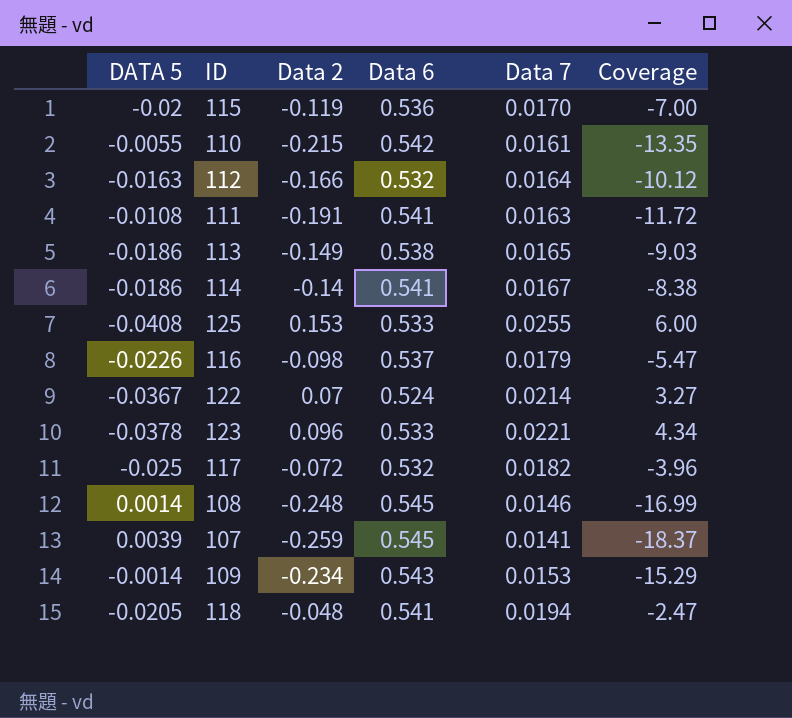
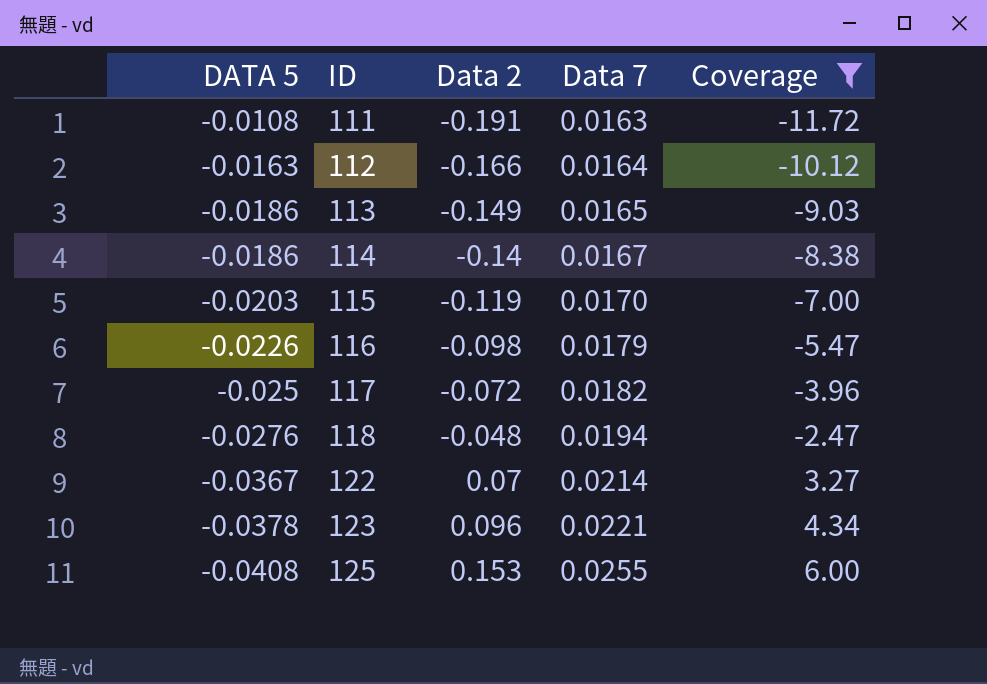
filter: none -> Coverage >= -11.72
row order: none -> DATA 5 descending
column Data 6 | position: 4 -> none
115 | DATA 5: -0.02 -> -0.0203
118 | DATA 5: -0.0205 -> -0.0276

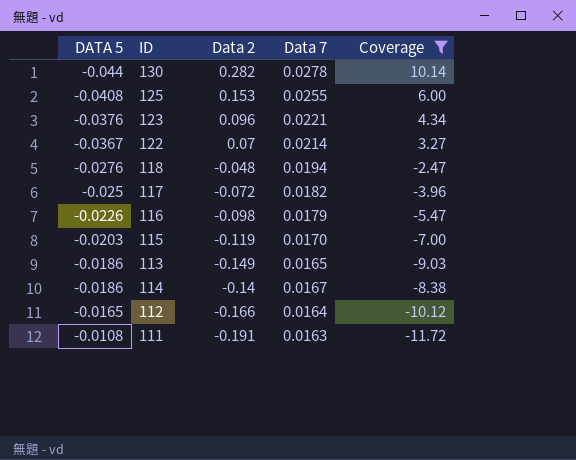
row order: DATA 5 descending -> DATA 5 ascending
row 130: none -> -0.044 | 0.282 | 0.0278 | 10.14
123 | DATA 5: -0.0378 -> -0.0376
112 | DATA 5: -0.0163 -> -0.0165

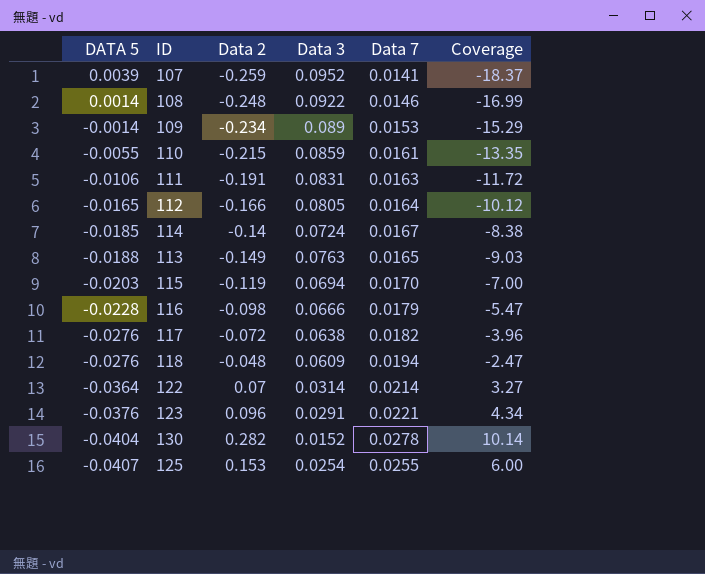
filter: Coverage >= -11.72 -> none
row order: DATA 5 ascending -> DATA 5 descending
column Data 3 | position: none -> 4
111 | DATA 5: -0.0108 -> -0.0106
114 | DATA 5: -0.0186 -> -0.0185
113 | DATA 5: -0.0186 -> -0.0188
116 | DATA 5: -0.0226 -> -0.0228
117 | DATA 5: -0.025 -> -0.0276
122 | DATA 5: -0.0367 -> -0.0364
130 | DATA 5: -0.044 -> -0.0404
125 | DATA 5: -0.0408 -> -0.0407

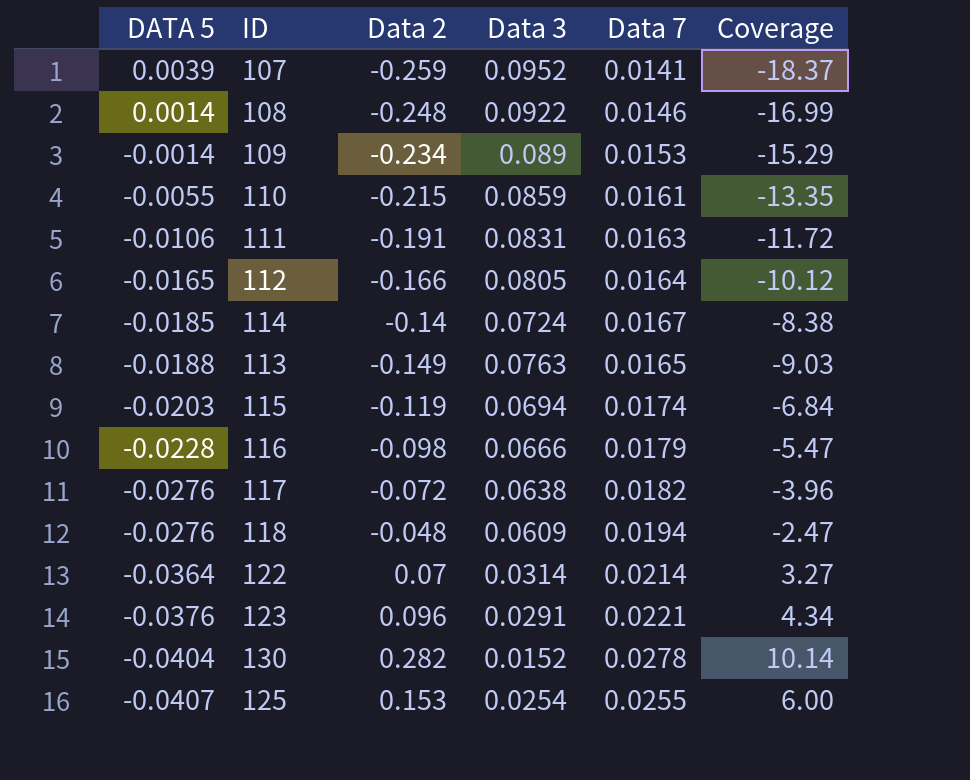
115 | Data 7: 0.0170 -> 0.0174
115 | Coverage: -7.00 -> -6.84

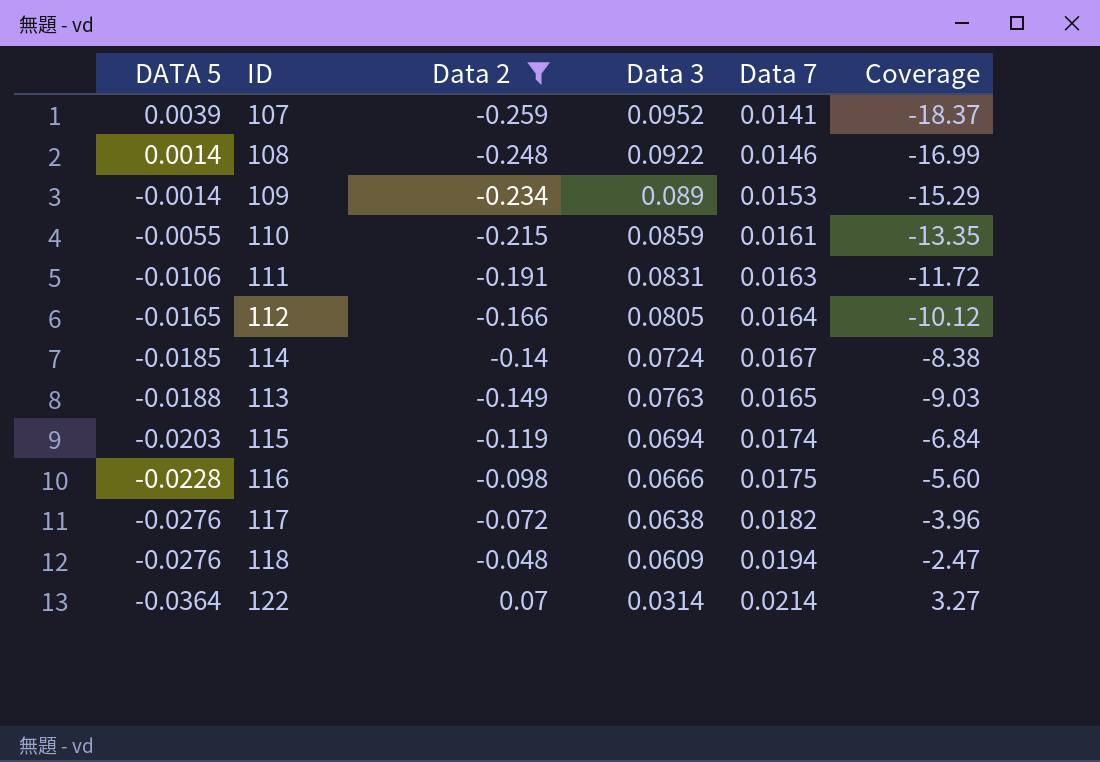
filter: none -> Data 2 <= 0.07
116 | Data 7: 0.0179 -> 0.0175
116 | Coverage: -5.47 -> -5.60

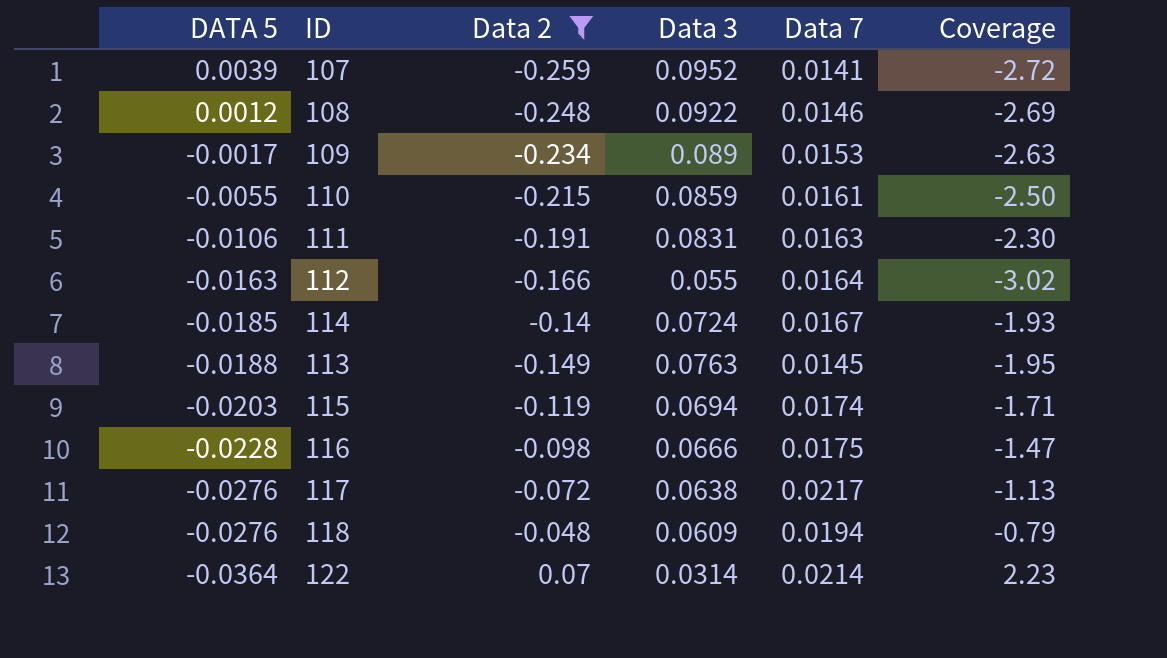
column Coverage | formula: [Data 2] / [Data 7] -> [Data 2] / [Data 3]
108 | DATA 5: 0.0014 -> 0.0012
109 | DATA 5: -0.0014 -> -0.0017
112 | DATA 5: -0.0165 -> -0.0163
112 | Data 3: 0.0805 -> 0.055
113 | Data 7: 0.0165 -> 0.0145
117 | Data 7: 0.0182 -> 0.0217

